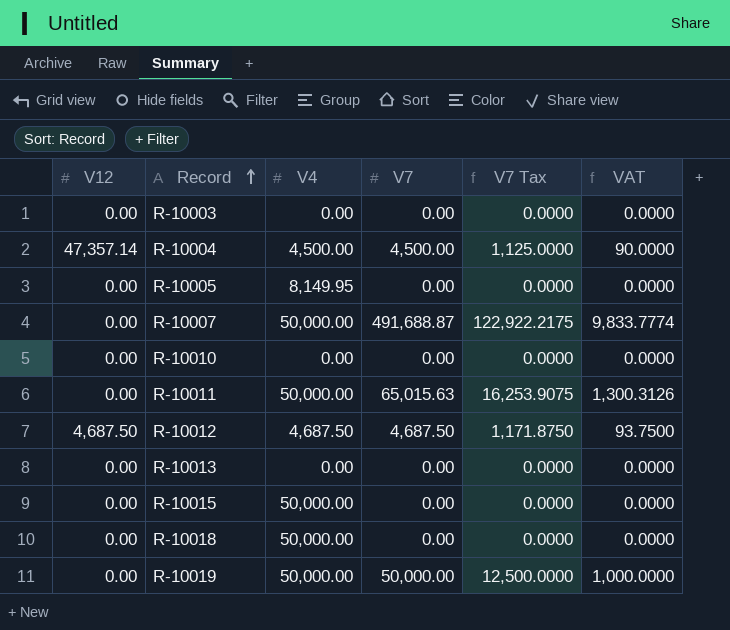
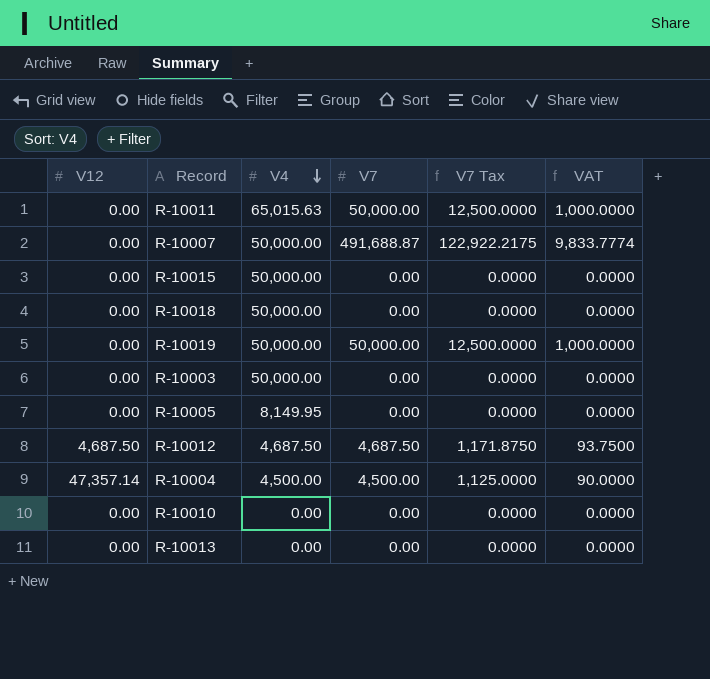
row order: Record ascending -> V4 descending
R-10011 | V4: 50,000.00 -> 65,015.63
R-10011 | V7: 65,015.63 -> 50,000.00
R-10011 | V7 Tax: 16,253.9075 -> 12,500.0000
R-10011 | VAT: 1,300.3126 -> 1,000.0000
R-10003 | V4: 0.00 -> 50,000.00

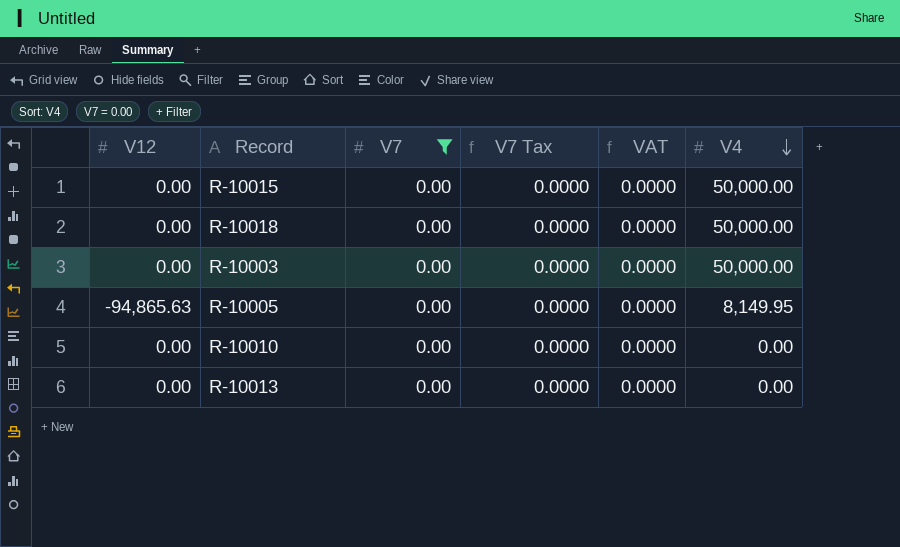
filter: none -> V7 = 0.00
column V4 | position: 3 -> 6
R-10005 | V12: 0.00 -> -94,865.63

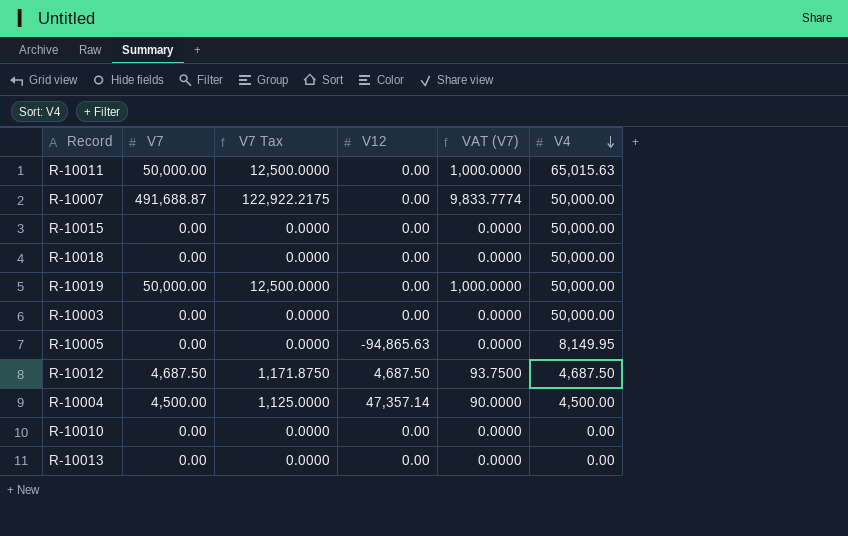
filter: V7 = 0.00 -> none
column V12 | position: 1 -> 4
column name: VAT -> VAT (V7)

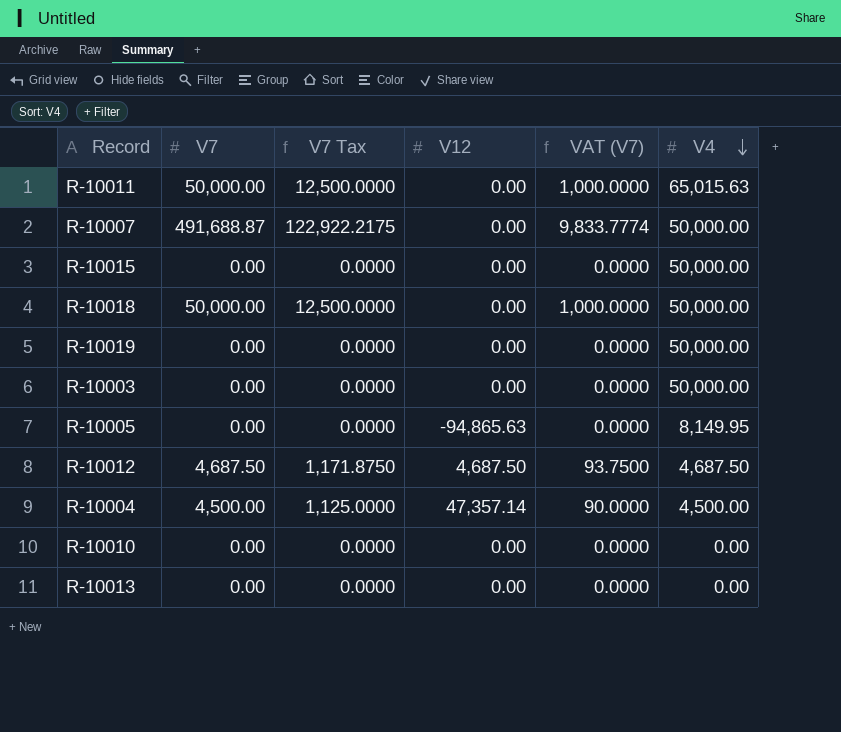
R-10018 | V7: 0.00 -> 50,000.00
R-10018 | V7 Tax: 0.0000 -> 12,500.0000
R-10018 | VAT (V7): 0.0000 -> 1,000.0000
R-10019 | V7: 50,000.00 -> 0.00
R-10019 | V7 Tax: 12,500.0000 -> 0.0000
R-10019 | VAT (V7): 1,000.0000 -> 0.0000

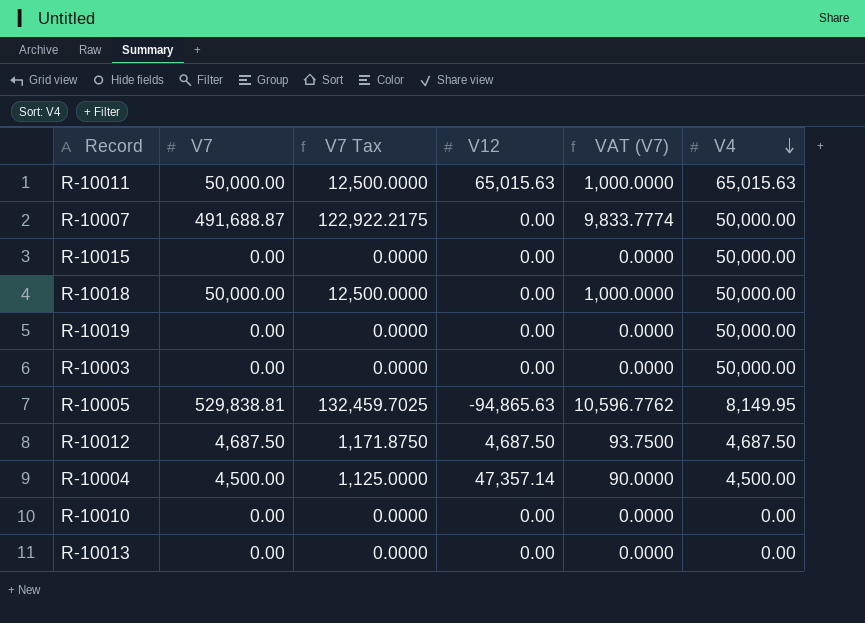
R-10011 | V12: 0.00 -> 65,015.63
R-10005 | V7: 0.00 -> 529,838.81
R-10005 | V7 Tax: 0.0000 -> 132,459.7025
R-10005 | VAT (V7): 0.0000 -> 10,596.7762

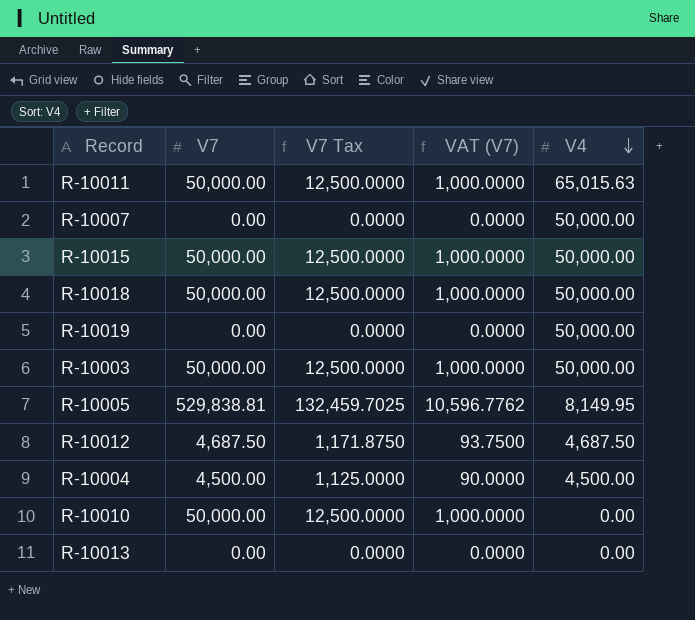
column V12 | position: 4 -> none
R-10007 | V7: 491,688.87 -> 0.00
R-10007 | V7 Tax: 122,922.2175 -> 0.0000
R-10007 | VAT (V7): 9,833.7774 -> 0.0000
R-10015 | V7: 0.00 -> 50,000.00
R-10015 | V7 Tax: 0.0000 -> 12,500.0000
R-10015 | VAT (V7): 0.0000 -> 1,000.0000
R-10003 | V7: 0.00 -> 50,000.00
R-10003 | V7 Tax: 0.0000 -> 12,500.0000
R-10003 | VAT (V7): 0.0000 -> 1,000.0000
R-10010 | V7: 0.00 -> 50,000.00
R-10010 | V7 Tax: 0.0000 -> 12,500.0000
R-10010 | VAT (V7): 0.0000 -> 1,000.0000

